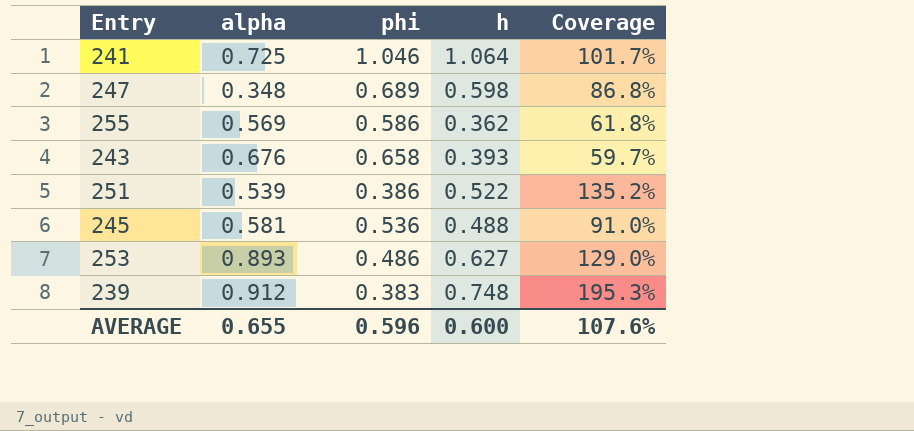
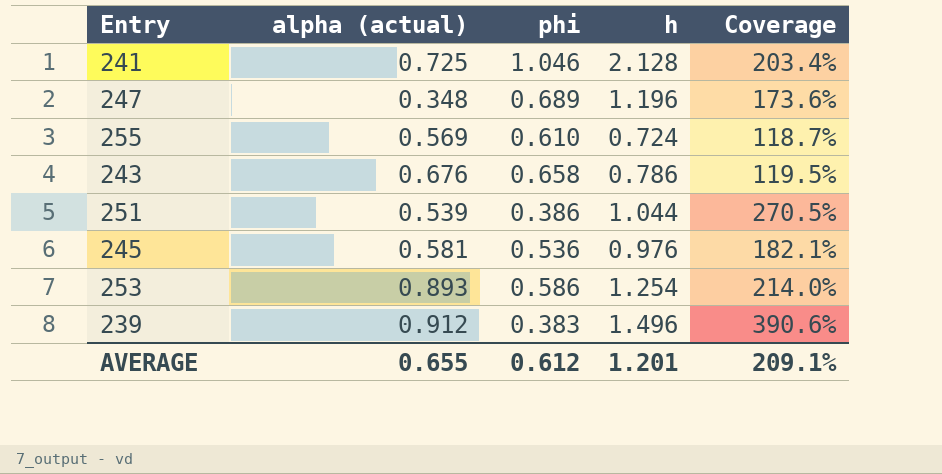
column name: alpha -> alpha (actual)
241 | h: 1.064 -> 2.128
241 | Coverage: 101.7% -> 203.4%
247 | h: 0.598 -> 1.196
247 | Coverage: 86.8% -> 173.6%
255 | phi: 0.586 -> 0.610
255 | h: 0.362 -> 0.724
255 | Coverage: 61.8% -> 118.7%
243 | h: 0.393 -> 0.786
243 | Coverage: 59.7% -> 119.5%
251 | h: 0.522 -> 1.044
251 | Coverage: 135.2% -> 270.5%
245 | h: 0.488 -> 0.976
245 | Coverage: 91.0% -> 182.1%
253 | phi: 0.486 -> 0.586
253 | h: 0.627 -> 1.254
253 | Coverage: 129.0% -> 214.0%
239 | h: 0.748 -> 1.496
239 | Coverage: 195.3% -> 390.6%
AVERAGE | phi: 0.596 -> 0.612
AVERAGE | h: 0.600 -> 1.201
AVERAGE | Coverage: 107.6% -> 209.1%

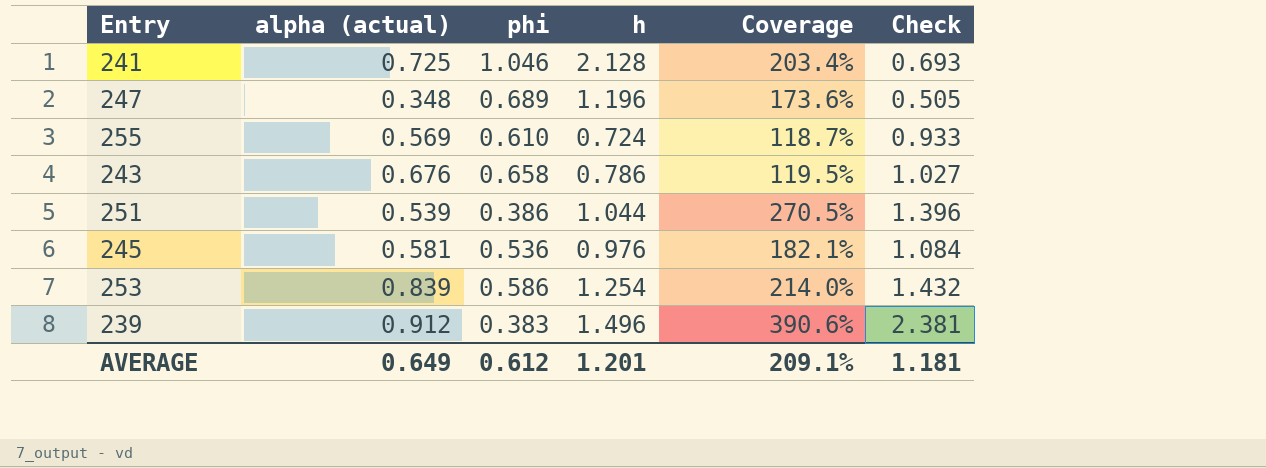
column Check | formula: none -> [alpha (actual)] / [phi]
253 | alpha (actual): 0.893 -> 0.839
AVERAGE | alpha (actual): 0.655 -> 0.649

